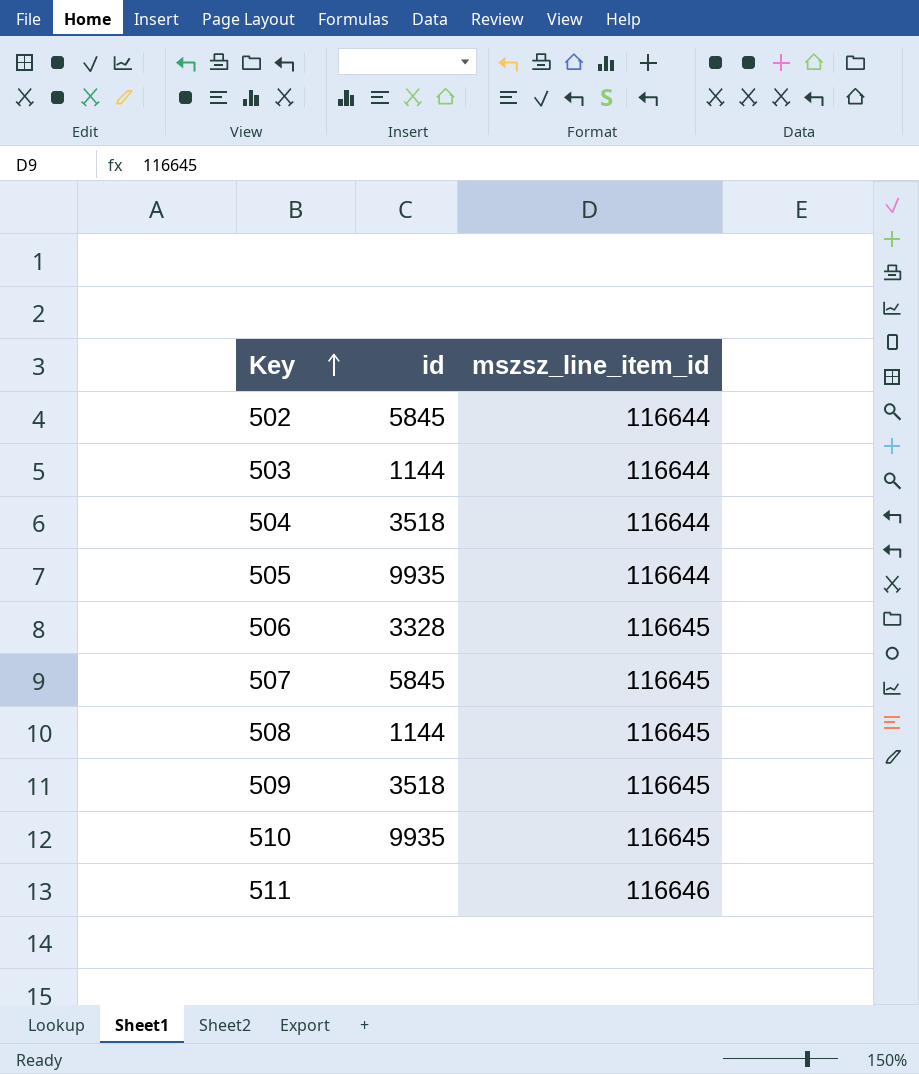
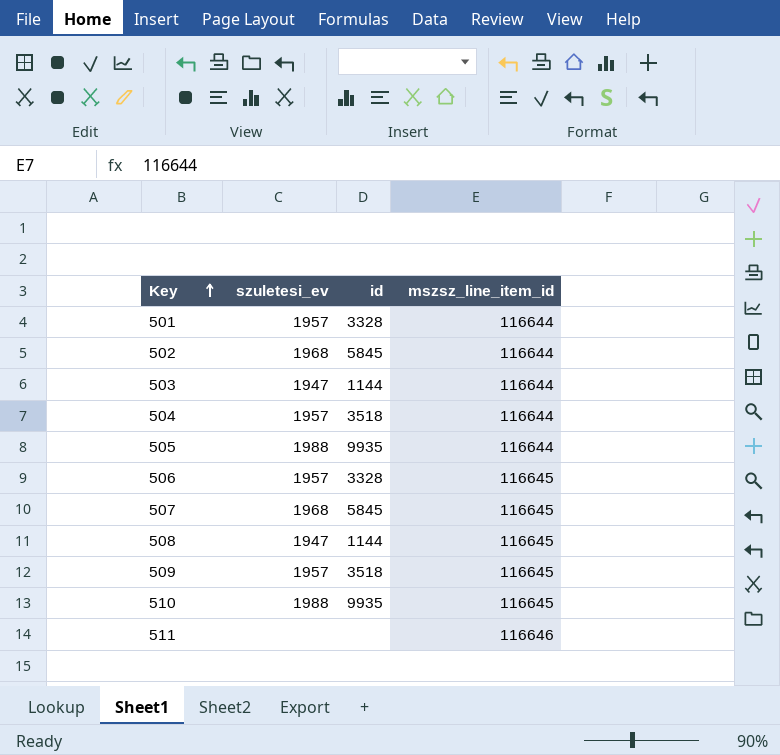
column szuletesi_ev | position: none -> 2
row 501: none -> 1957 | 3328 | 116644

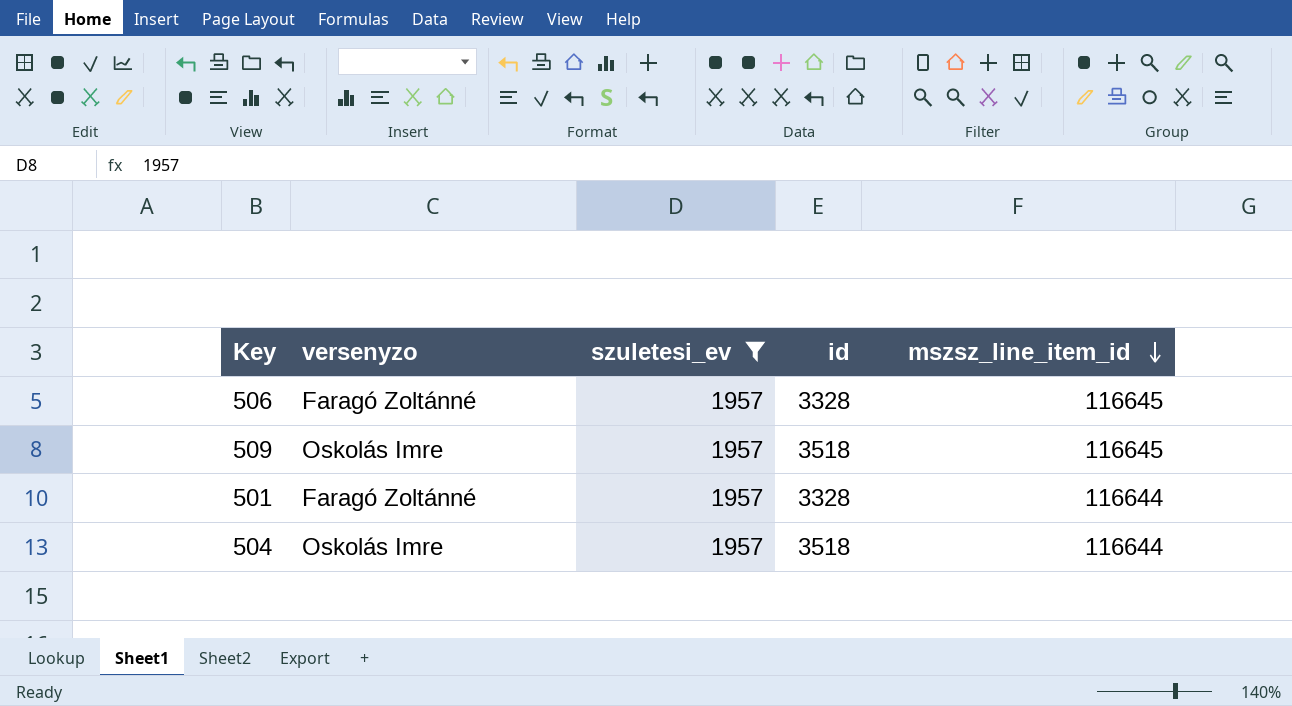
filter: none -> szuletesi_ev = 1957
row order: Key ascending -> mszsz_line_item_id descending
column versenyzo | position: none -> 2

